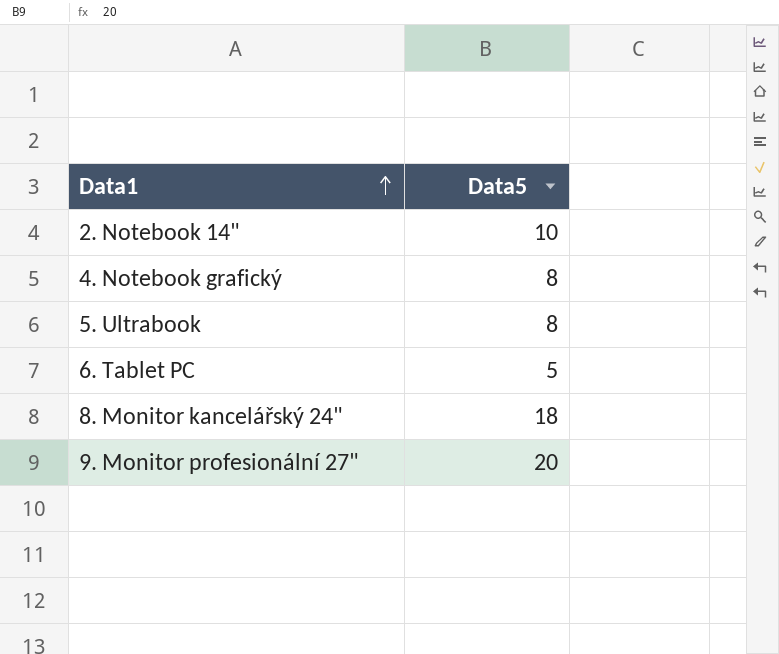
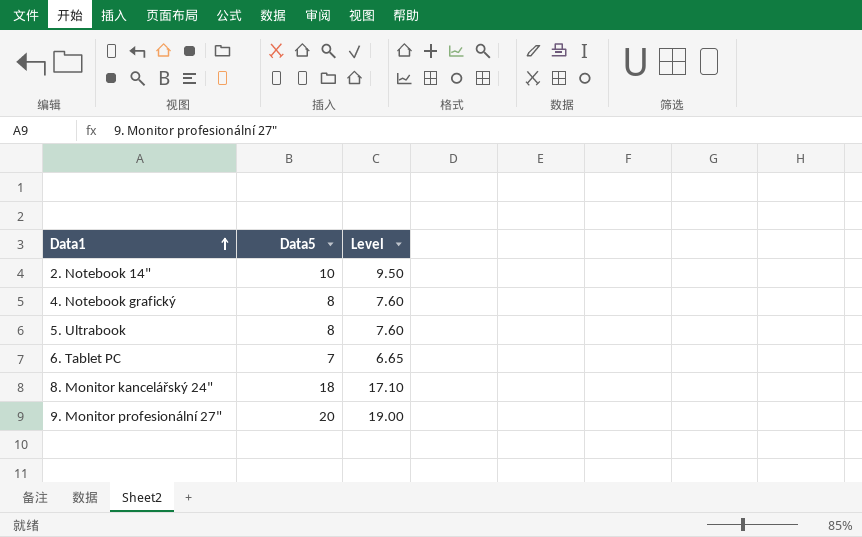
column Level | formula: none -> [Data5] * 0.95
6. Tablet PC | Data5: 5 -> 7

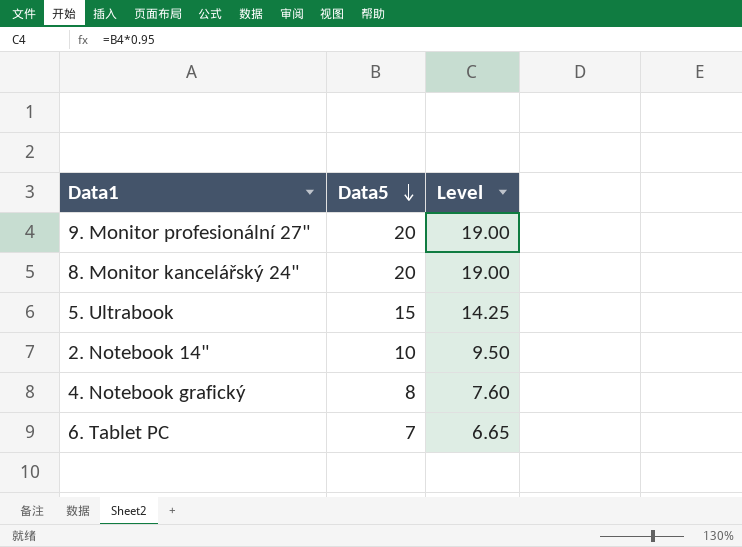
row order: Data1 ascending -> Data5 descending
8. Monitor kancelářský 24" | Data5: 18 -> 20
8. Monitor kancelářský 24" | Level: 17.10 -> 19.00
5. Ultrabook | Data5: 8 -> 15
5. Ultrabook | Level: 7.60 -> 14.25

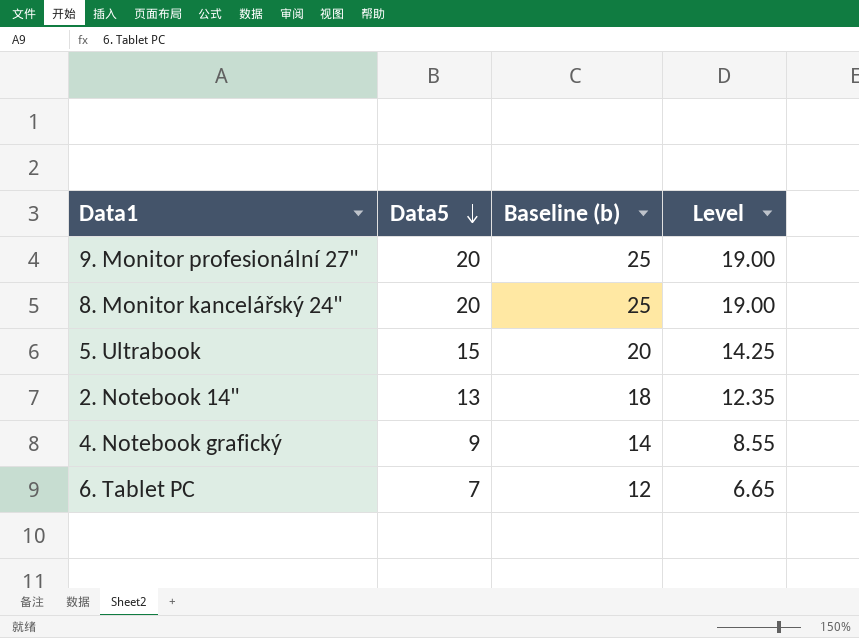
column Baseline (b) | formula: none -> [Data5] + 5
2. Notebook 14" | Data5: 10 -> 13
2. Notebook 14" | Level: 9.50 -> 12.35
4. Notebook grafický | Data5: 8 -> 9
4. Notebook grafický | Level: 7.60 -> 8.55

